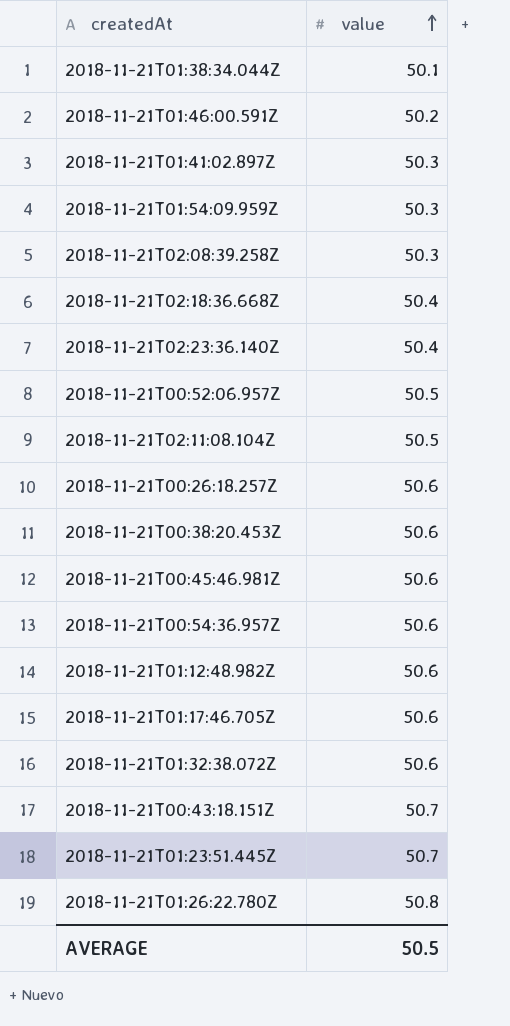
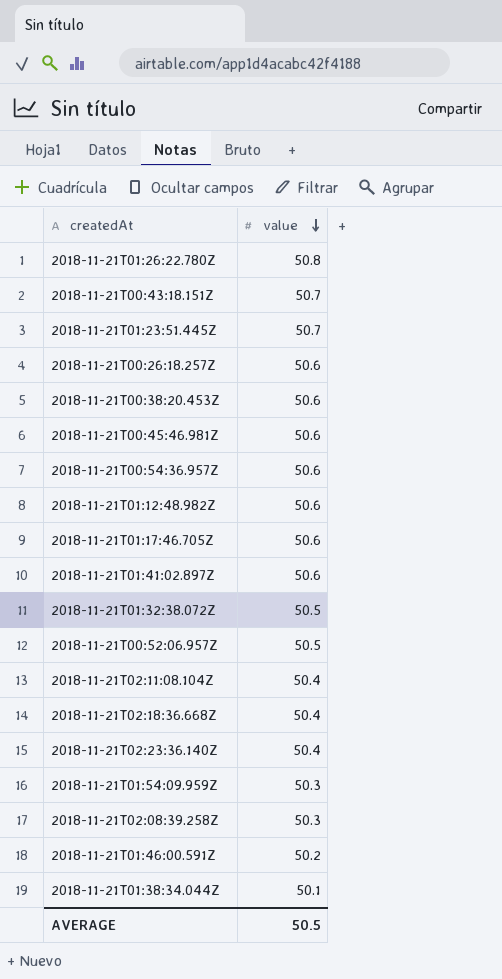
row order: value ascending -> value descending
2018-11-21T01:41:02.897Z | value: 50.3 -> 50.6
2018-11-21T01:32:38.072Z | value: 50.6 -> 50.5
2018-11-21T02:11:08.104Z | value: 50.5 -> 50.4

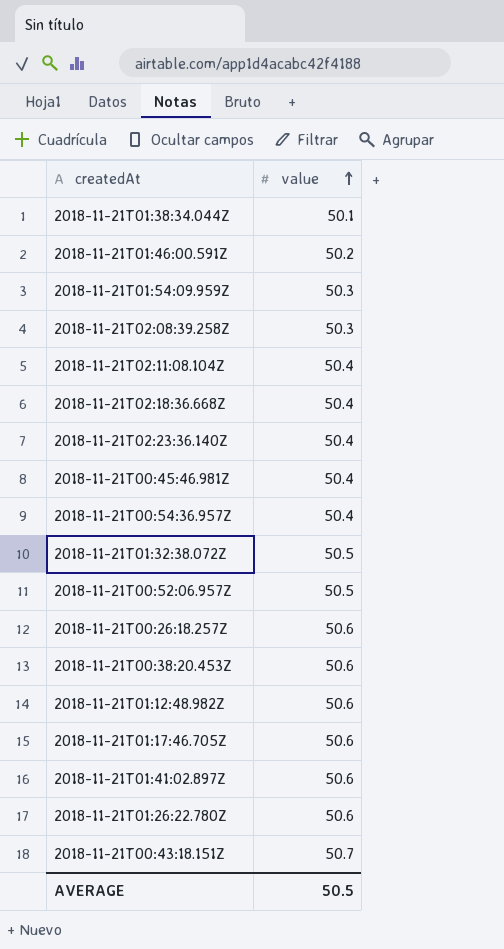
row order: value descending -> value ascending
row 2018-11-21T01:23:51.445Z: 50.7 -> none
2018-11-21T00:45:46.981Z | value: 50.6 -> 50.4
2018-11-21T00:54:36.957Z | value: 50.6 -> 50.4
2018-11-21T01:26:22.780Z | value: 50.8 -> 50.6

